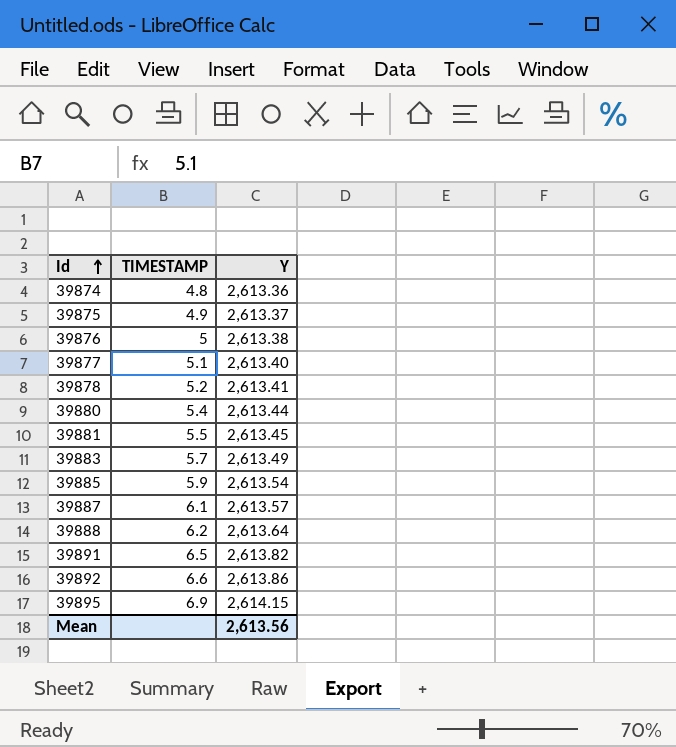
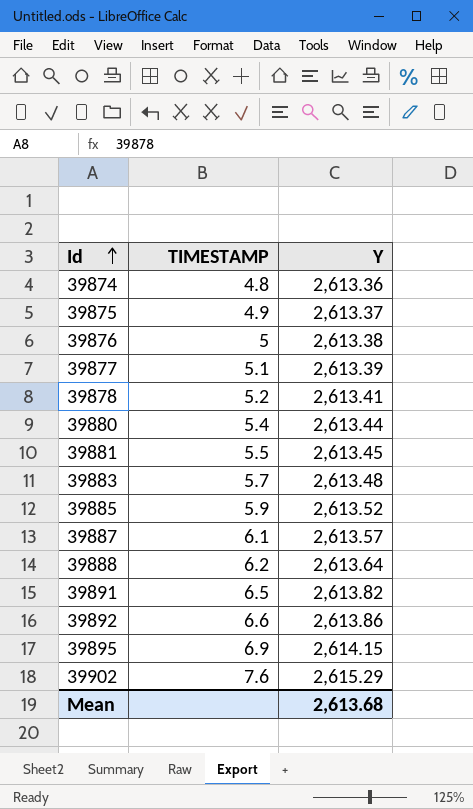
39877 | Y: 2,613.40 -> 2,613.39
39883 | Y: 2,613.49 -> 2,613.48
39885 | Y: 2,613.54 -> 2,613.52
row 39902: none -> 7.6 | 2,615.29
Mean | Y: 2,613.56 -> 2,613.68

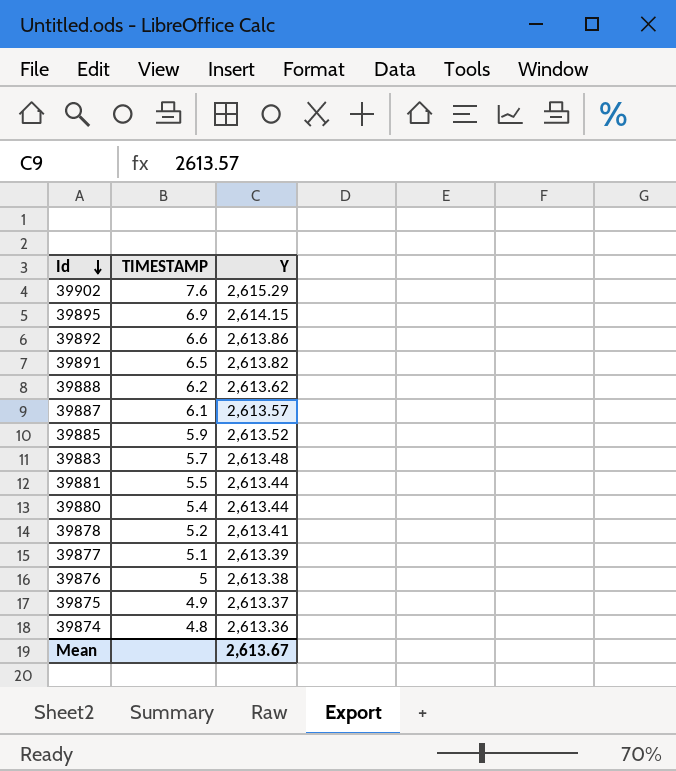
row order: Id ascending -> Id descending
39888 | Y: 2,613.64 -> 2,613.62
39881 | Y: 2,613.45 -> 2,613.44
Mean | Y: 2,613.68 -> 2,613.67

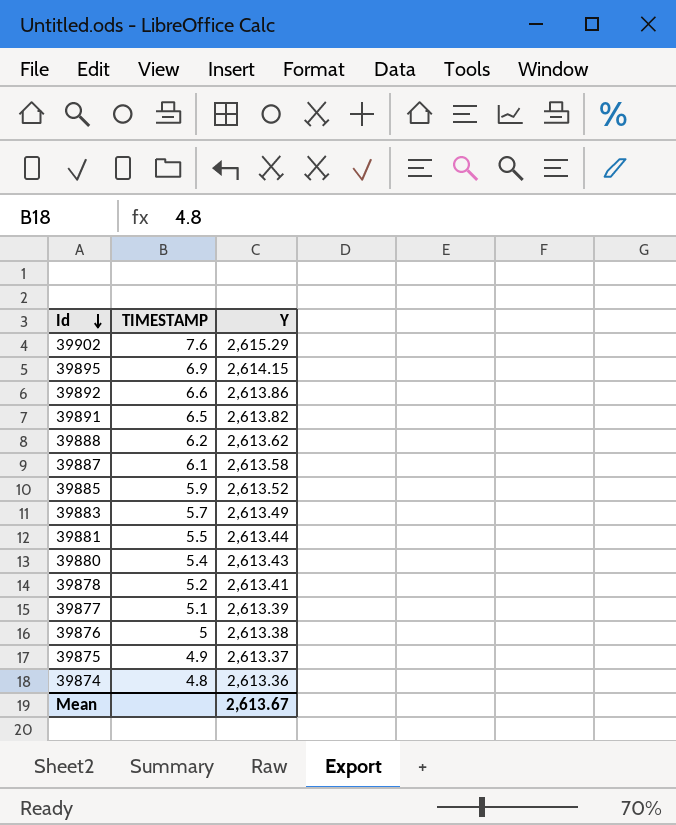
39887 | Y: 2,613.57 -> 2,613.58
39883 | Y: 2,613.48 -> 2,613.49
39880 | Y: 2,613.44 -> 2,613.43

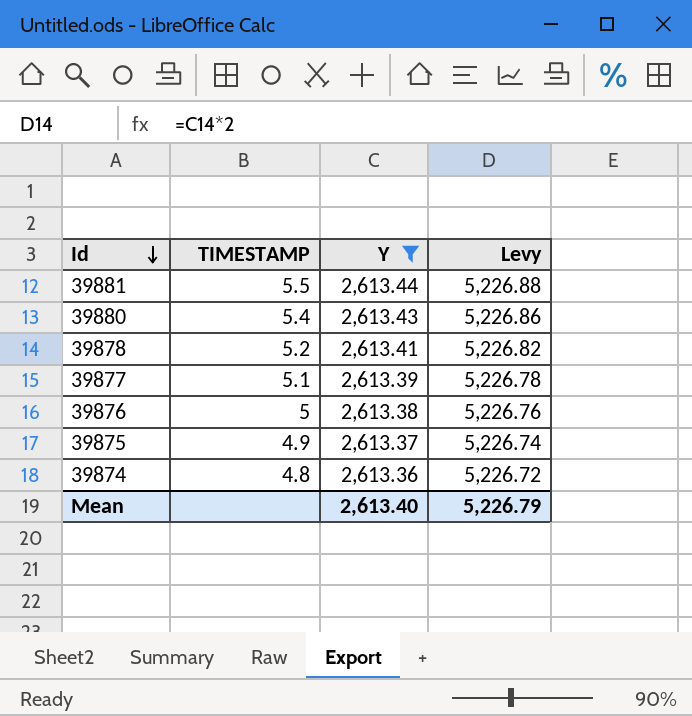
filter: none -> Y <= 2,613.44
column Levy | formula: none -> [Y] * 2
Mean | Y: 2,613.67 -> 2,613.40

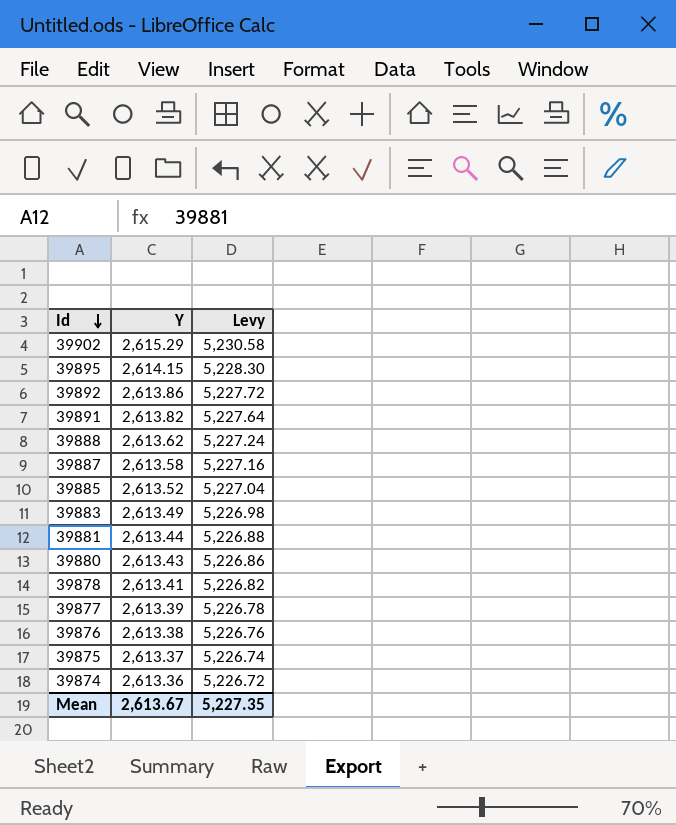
filter: Y <= 2,613.44 -> none
column TIMESTAMP | position: 2 -> none
Mean | Y: 2,613.40 -> 2,613.67
Mean | Levy: 5,226.79 -> 5,227.35

